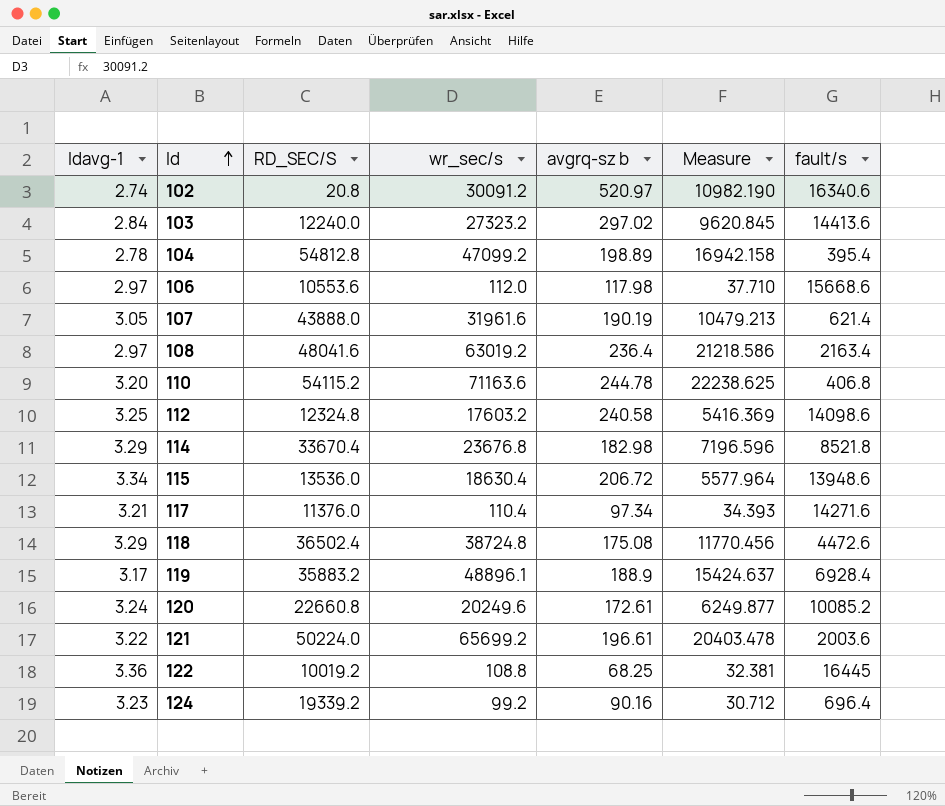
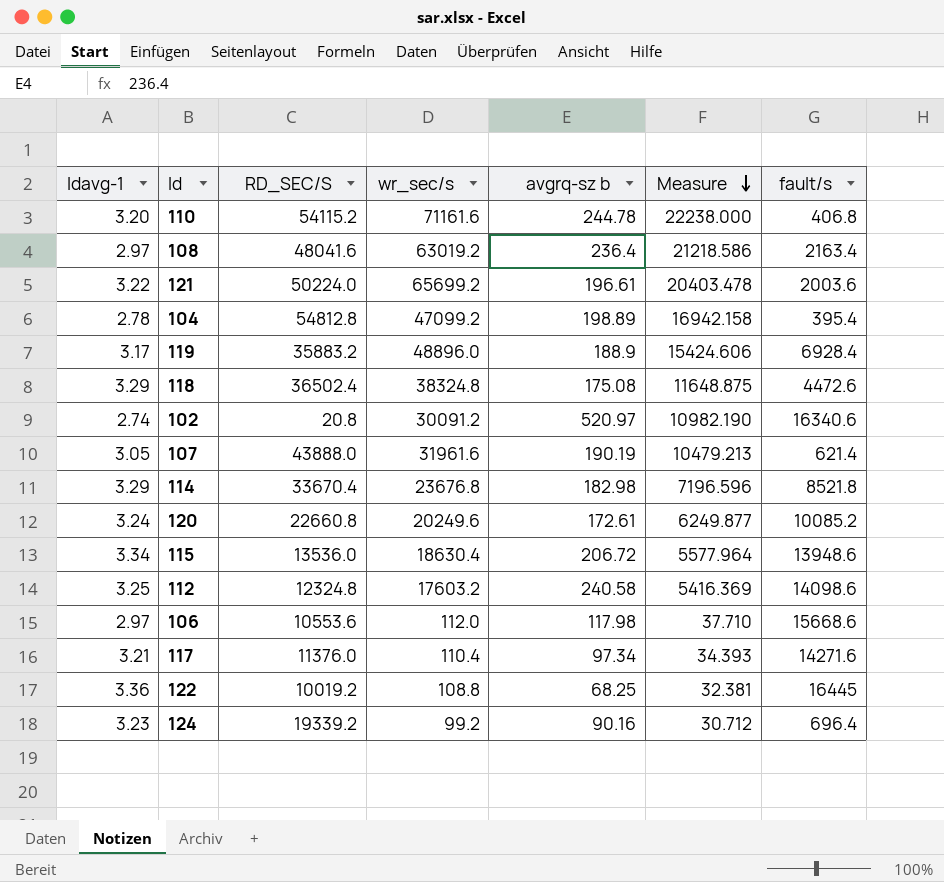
row order: Id ascending -> Measure descending
row 103: 2.84 | 12240.0 | 27323.2 | 297.02 | 9620.845 | 14413.6 -> none
110 | wr_sec/s: 71163.6 -> 71161.6
110 | Measure: 22238.625 -> 22238.000
119 | wr_sec/s: 48896.1 -> 48896.0
119 | Measure: 15424.637 -> 15424.606
118 | wr_sec/s: 38724.8 -> 38324.8
118 | Measure: 11770.456 -> 11648.875

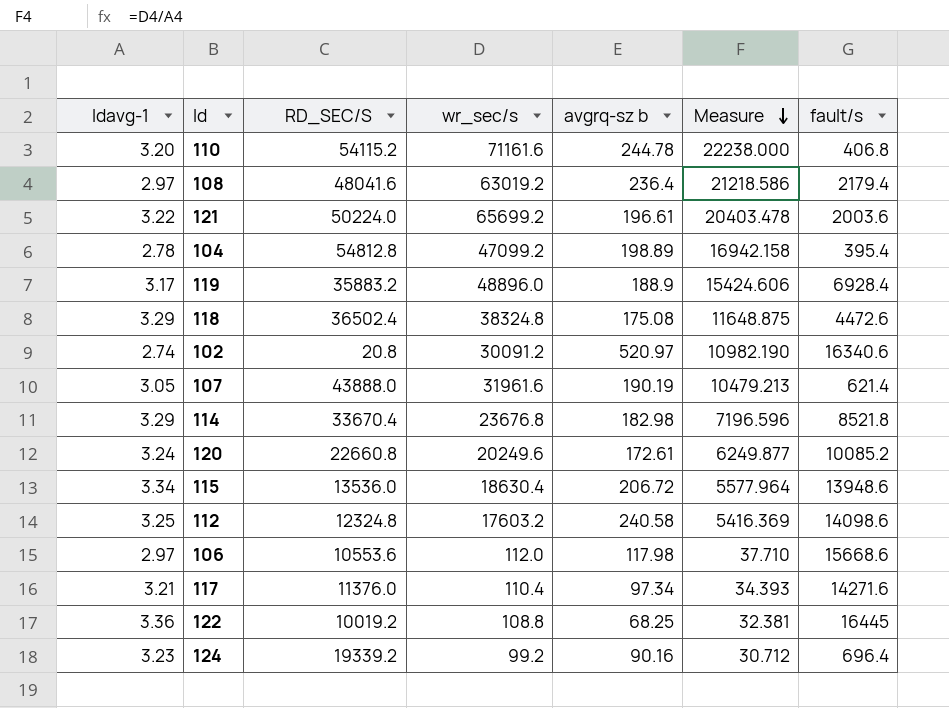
108 | fault/s: 2163.4 -> 2179.4

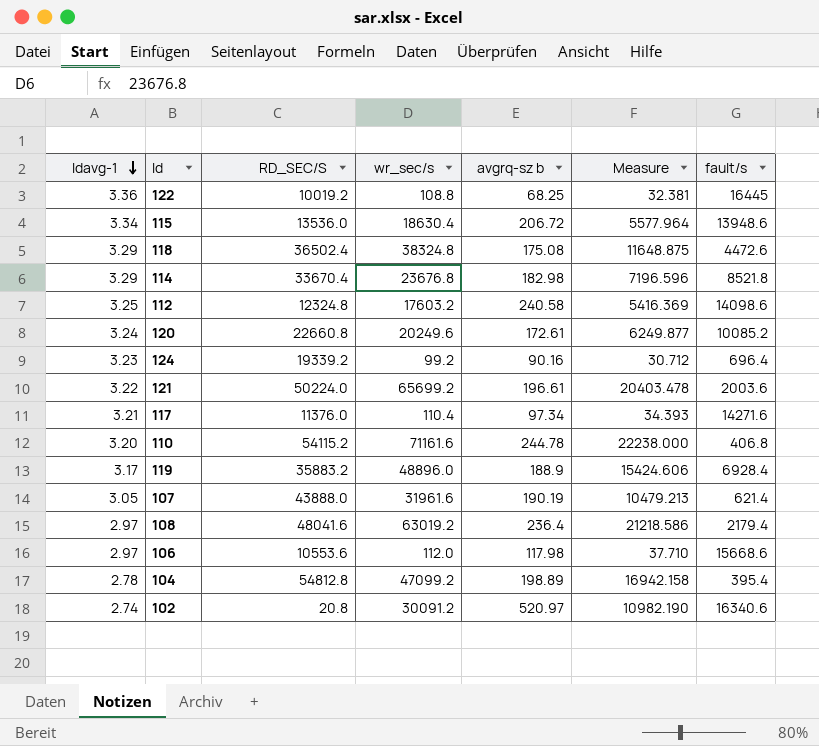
row order: Measure descending -> ldavg-1 descending

